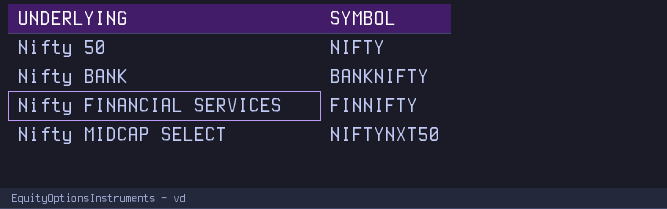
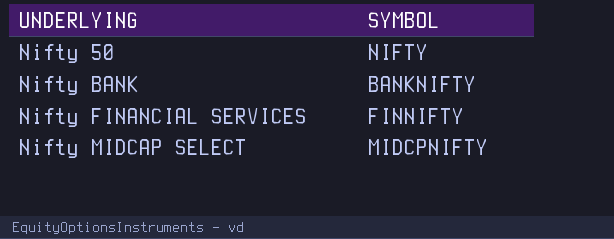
Nifty MIDCAP SELECT | SYMBOL: NIFTYNXT50 -> MIDCPNIFTY

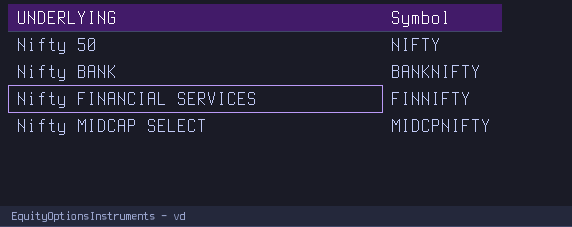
column name: SYMBOL -> Symbol

